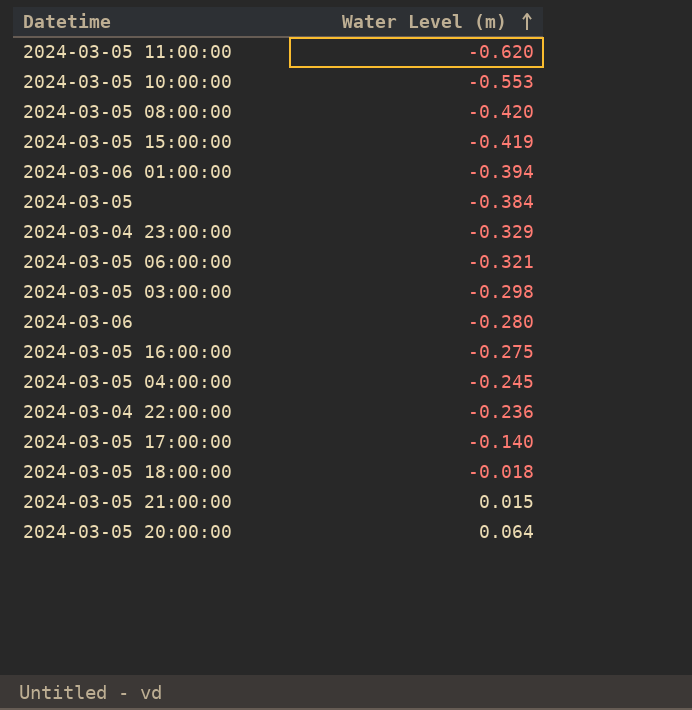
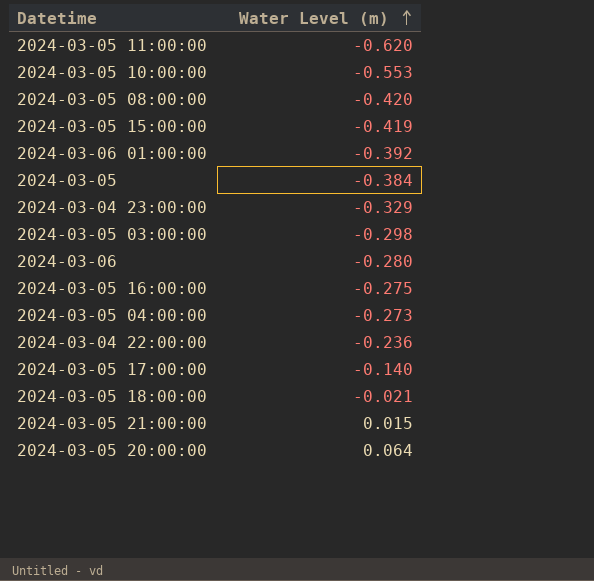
row 2024-03-05 06:00:00: -0.321 -> none
2024-03-06 01:00:00 | Water Level (m): -0.394 -> -0.392
2024-03-05 04:00:00 | Water Level (m): -0.245 -> -0.273
2024-03-05 18:00:00 | Water Level (m): -0.018 -> -0.021

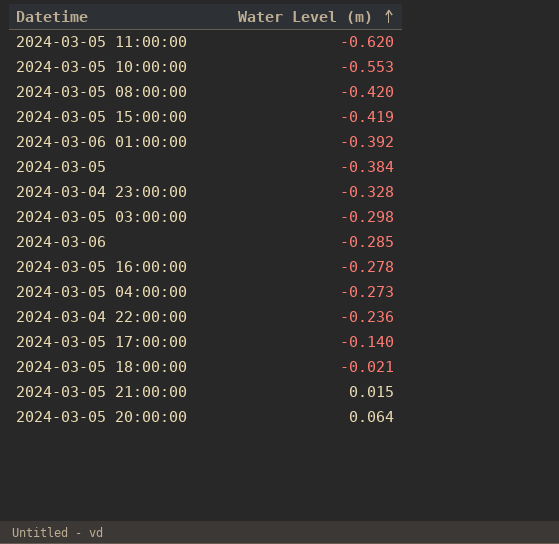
2024-03-04 23:00:00 | Water Level (m): -0.329 -> -0.328
2024-03-06 | Water Level (m): -0.280 -> -0.285
2024-03-05 16:00:00 | Water Level (m): -0.275 -> -0.278

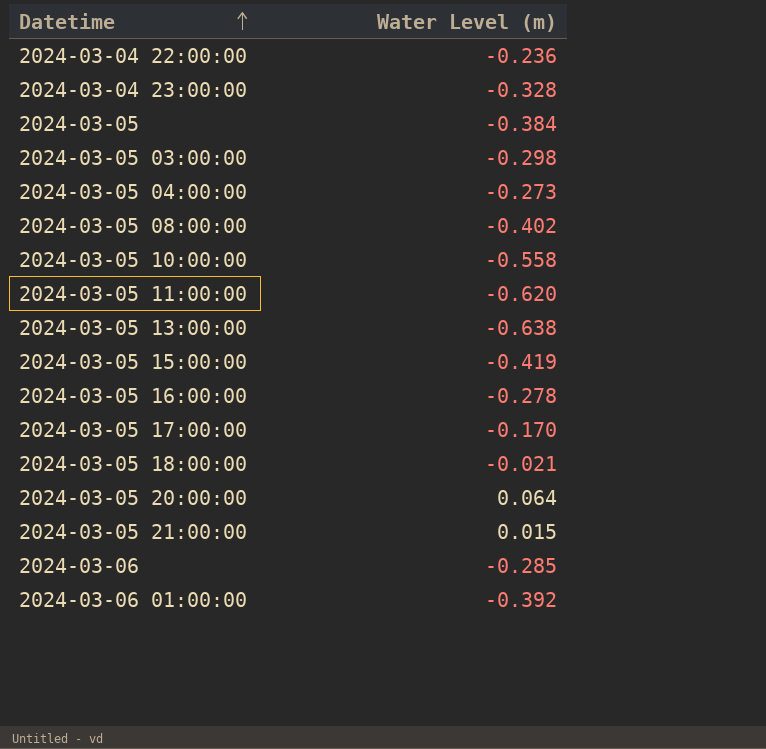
row order: Water Level (m) ascending -> Datetime ascending
2024-03-05 08:00:00 | Water Level (m): -0.420 -> -0.402
2024-03-05 10:00:00 | Water Level (m): -0.553 -> -0.558
row 2024-03-05 13:00:00: none -> -0.638
2024-03-05 17:00:00 | Water Level (m): -0.140 -> -0.170

